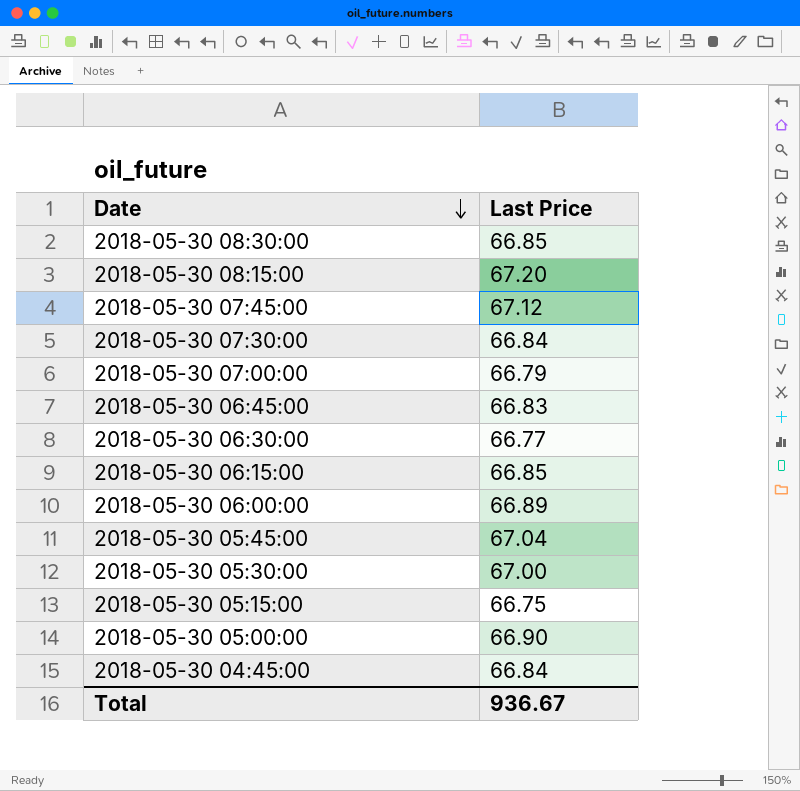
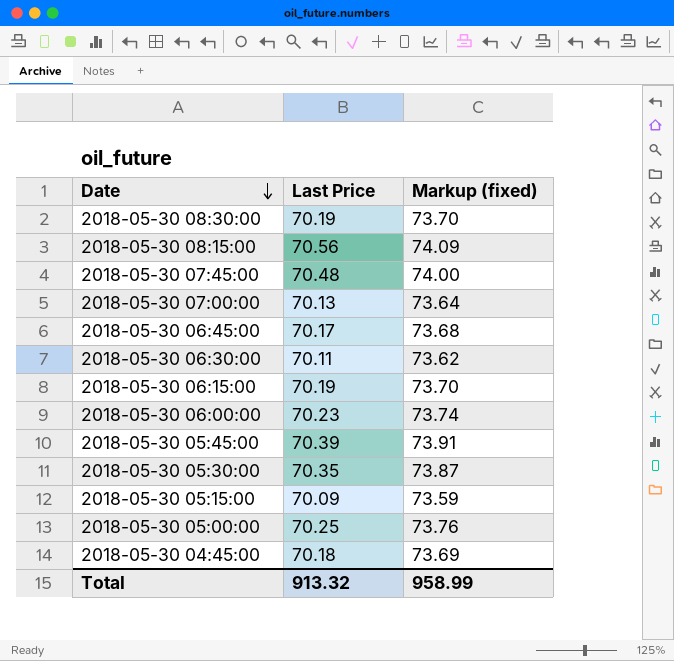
column Markup (fixed) | formula: none -> [Last Price] * 1.05
row 2018-05-30 07:30:00: 66.84 -> none
2018-05-30 08:30:00 | Last Price: 66.85 -> 70.19
2018-05-30 08:15:00 | Last Price: 67.20 -> 70.56
2018-05-30 07:45:00 | Last Price: 67.12 -> 70.48
2018-05-30 07:00:00 | Last Price: 66.79 -> 70.13
2018-05-30 06:45:00 | Last Price: 66.83 -> 70.17
2018-05-30 06:30:00 | Last Price: 66.77 -> 70.11
2018-05-30 06:15:00 | Last Price: 66.85 -> 70.19
2018-05-30 06:00:00 | Last Price: 66.89 -> 70.23
2018-05-30 05:45:00 | Last Price: 67.04 -> 70.39
2018-05-30 05:30:00 | Last Price: 67.00 -> 70.35
2018-05-30 05:15:00 | Last Price: 66.75 -> 70.09
2018-05-30 05:00:00 | Last Price: 66.90 -> 70.25
2018-05-30 04:45:00 | Last Price: 66.84 -> 70.18
Total | Last Price: 936.67 -> 913.32

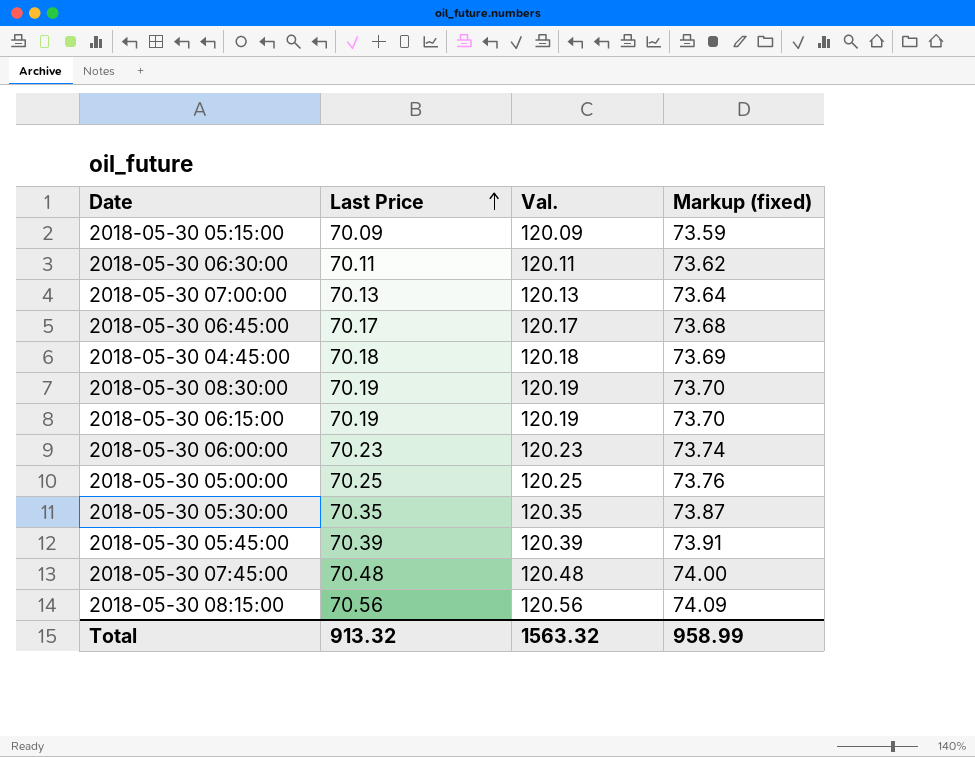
row order: Date descending -> Last Price ascending
column Val. | formula: none -> [Last Price] + 50

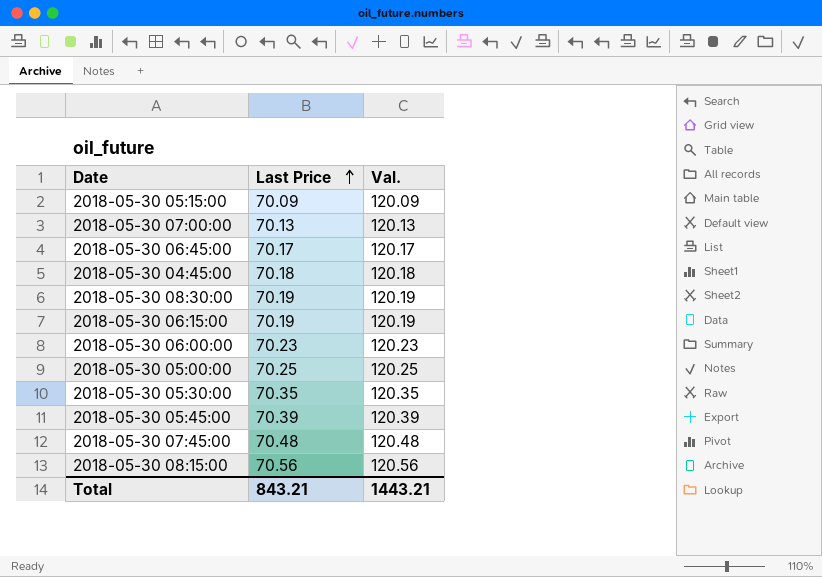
column Markup (fixed) | formula: [Last Price] * 1.05 -> none
row 2018-05-30 06:30:00: 70.11 | 120.11 | 73.62 -> none
Total | Last Price: 913.32 -> 843.21
Total | Val.: 1563.32 -> 1443.21

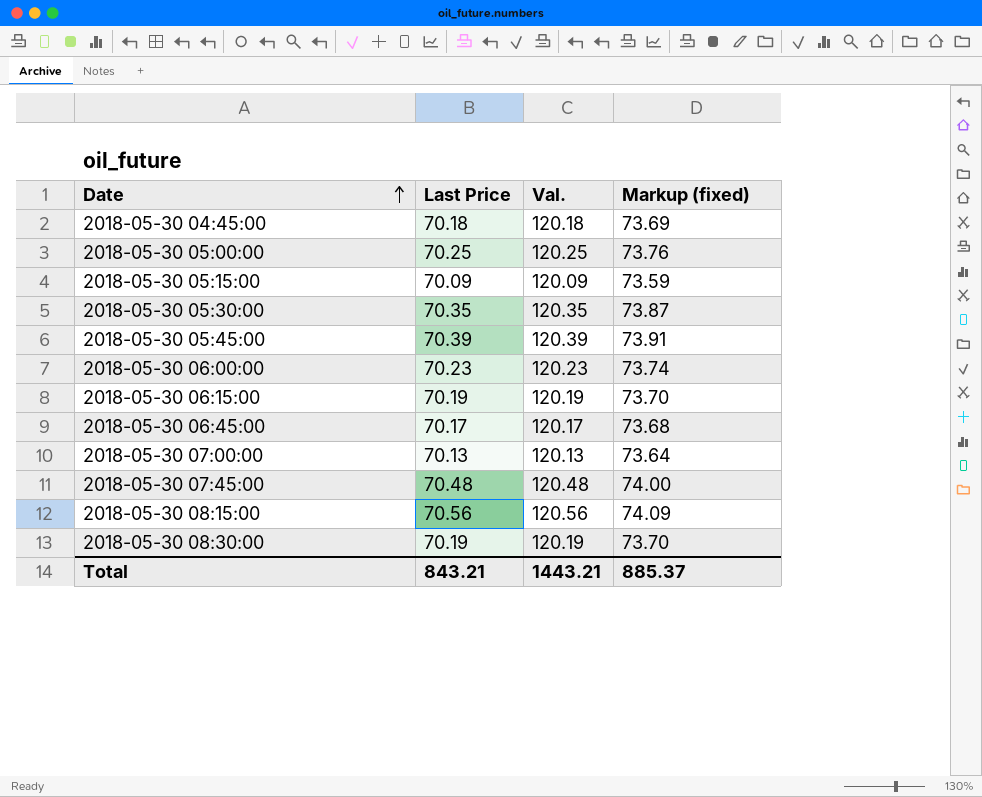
row order: Last Price ascending -> Date ascending
column Markup (fixed) | formula: none -> [Last Price] * 1.05

